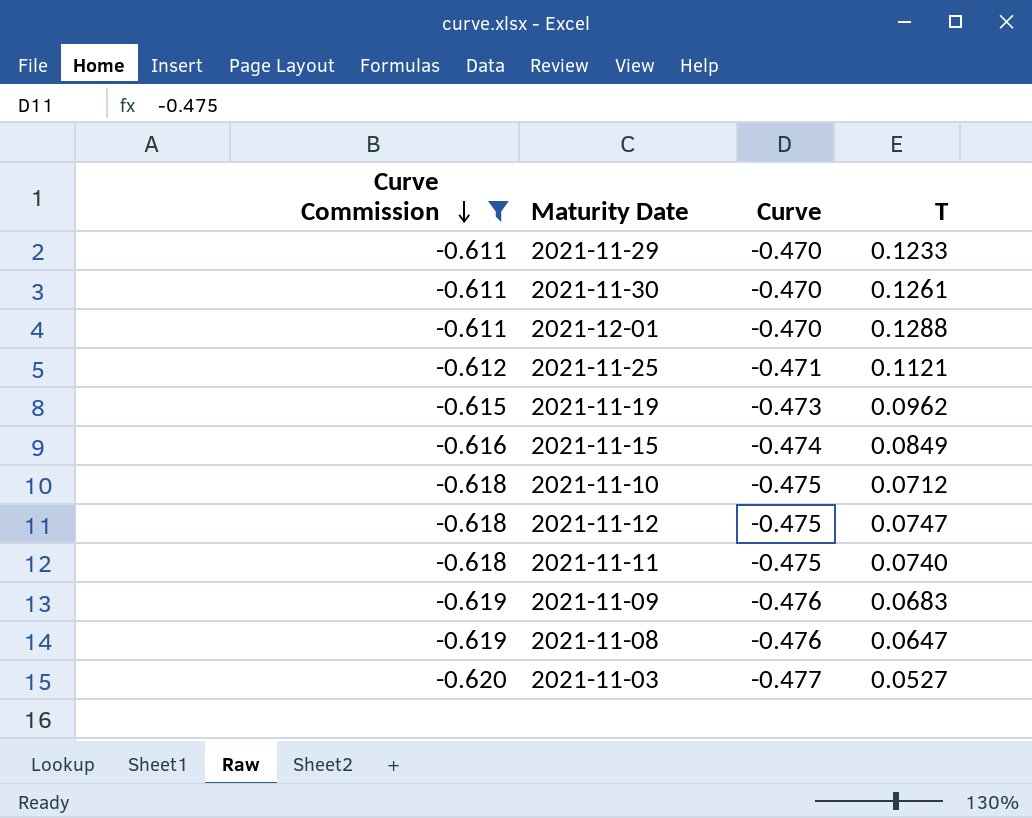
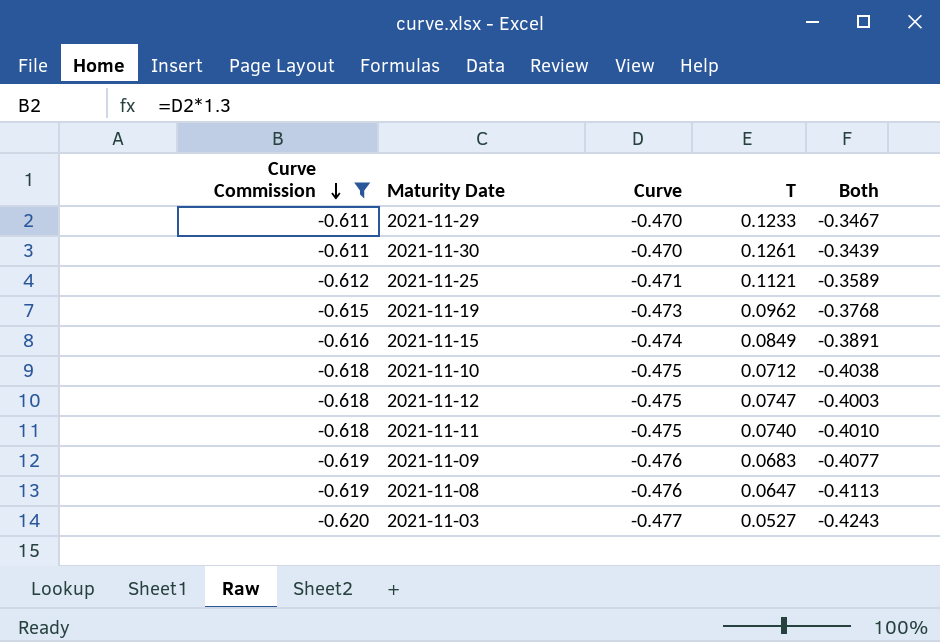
column Both | formula: none -> [Curve] + [T]
row 2021-12-01: -0.611 | -0.470 | 0.1288 -> none

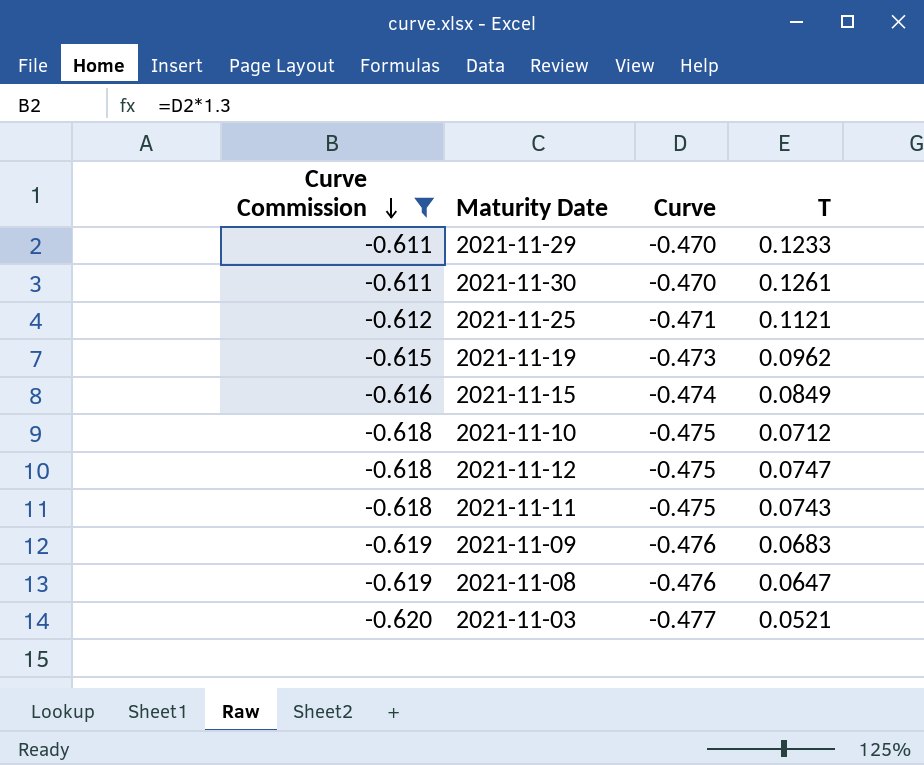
column Both | formula: [Curve] + [T] -> none
2021-11-11 | T: 0.0740 -> 0.0743
2021-11-03 | T: 0.0527 -> 0.0521

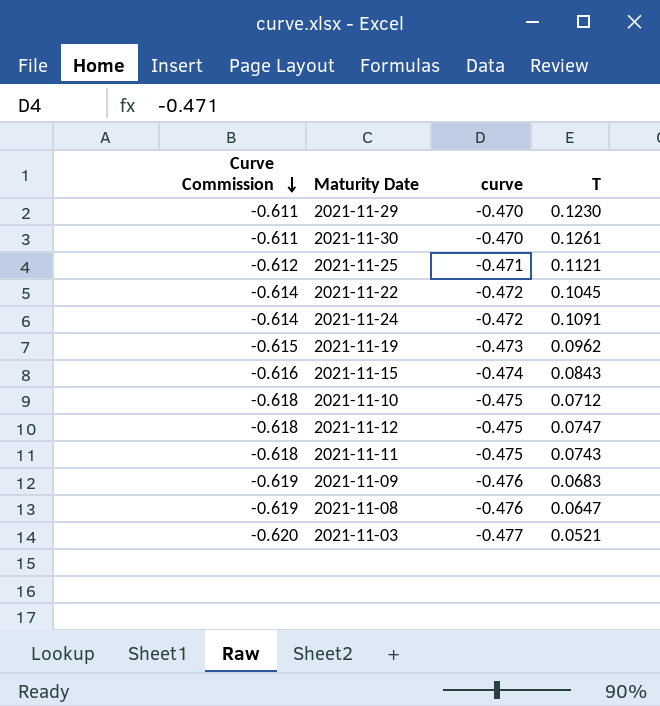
filter: Curve Commission != -0.614 -> none
column name: Curve -> curve
2021-11-29 | T: 0.1233 -> 0.1230
2021-11-15 | T: 0.0849 -> 0.0843

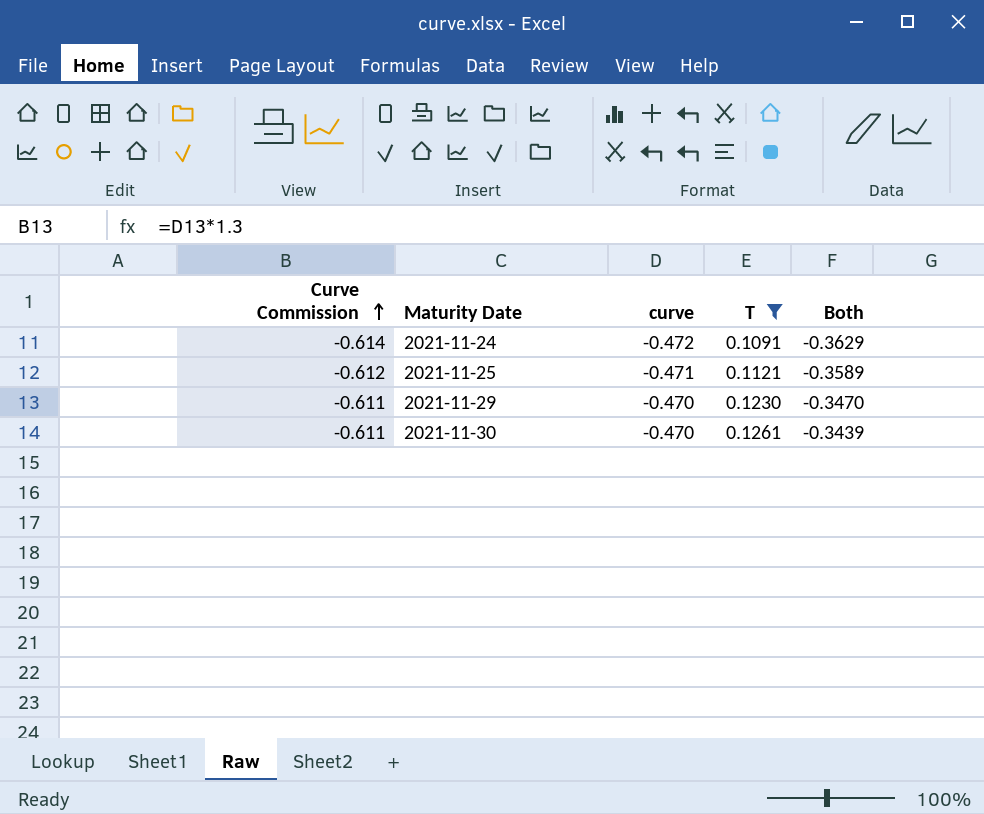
filter: none -> T >= 0.1091
row order: Curve Commission descending -> Curve Commission ascending
column Both | formula: none -> [curve] + [T]

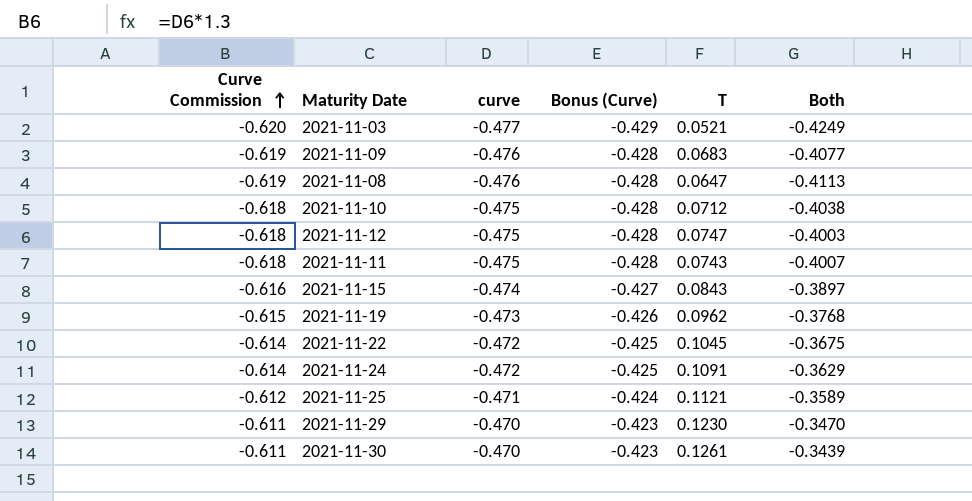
filter: T >= 0.1091 -> none
column Bonus (Curve) | formula: none -> [curve] * 0.9

